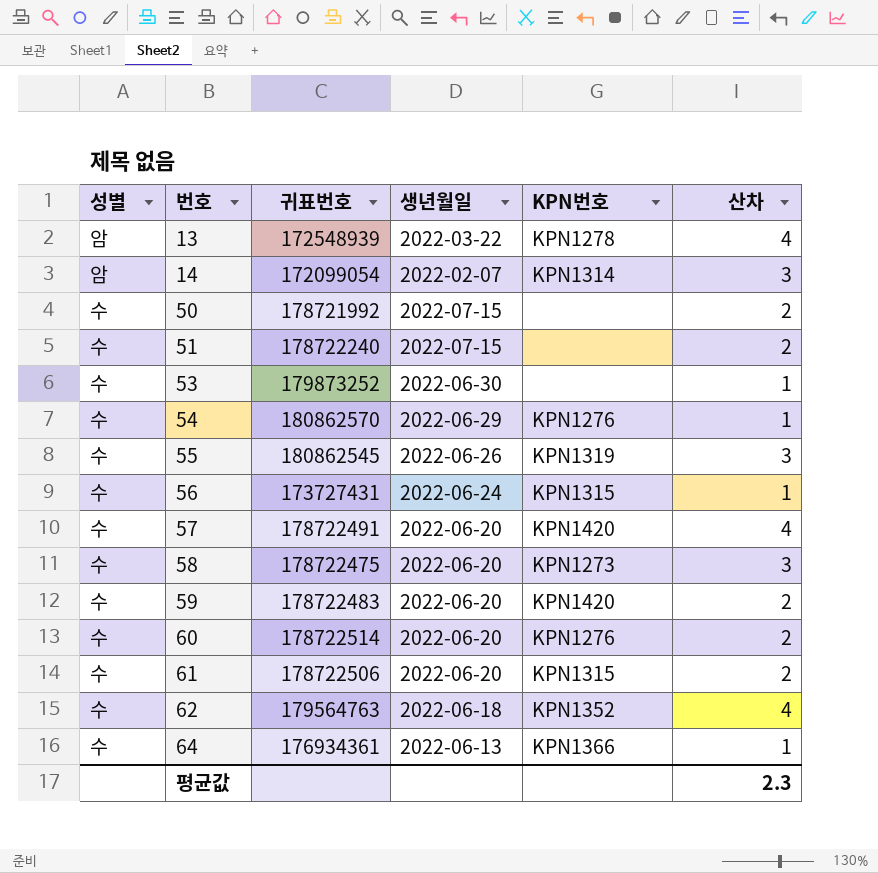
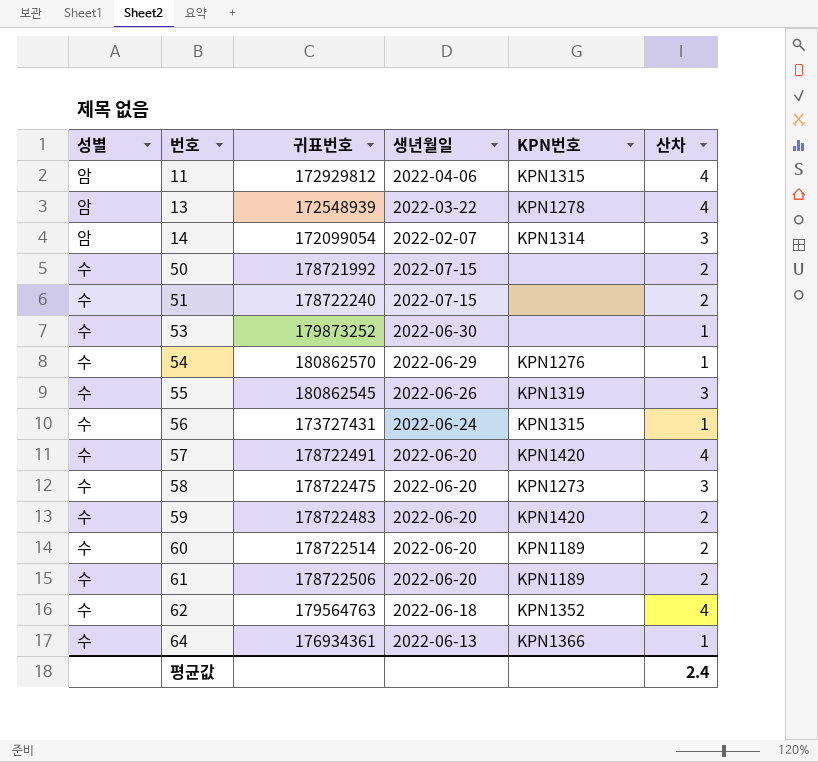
row 11: none -> 암 | 172929812 | 2022-04-06 | KPN1315 | 4
60 | KPN번호: KPN1276 -> KPN1189
61 | KPN번호: KPN1315 -> KPN1189
평균값 | 산차: 2.3 -> 2.4

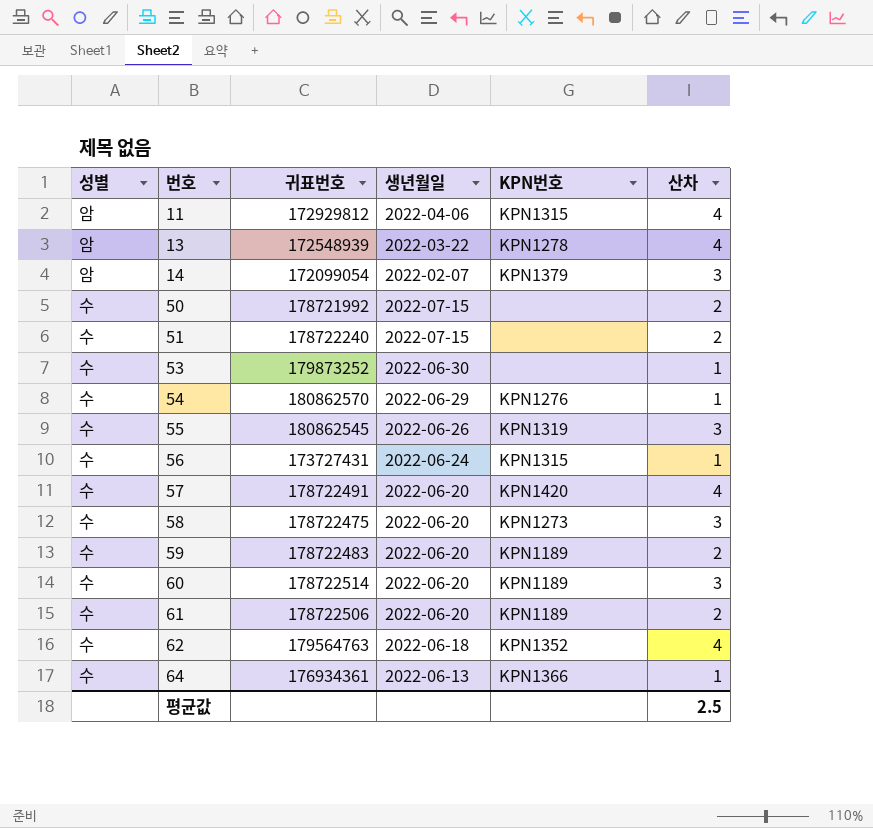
14 | KPN번호: KPN1314 -> KPN1379
59 | KPN번호: KPN1420 -> KPN1189
60 | 산차: 2 -> 3
평균값 | 산차: 2.4 -> 2.5

